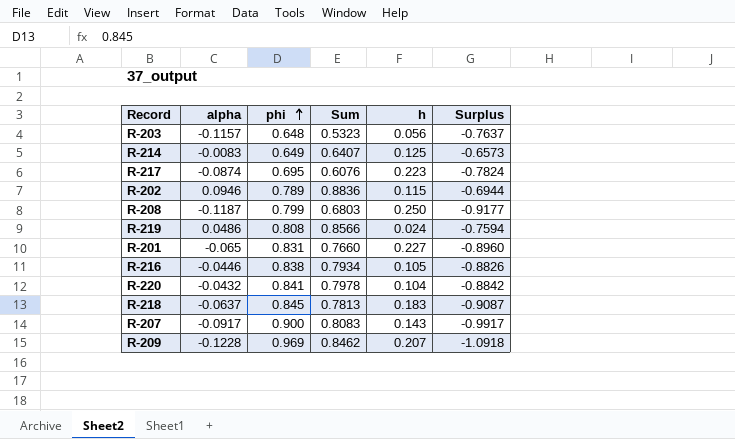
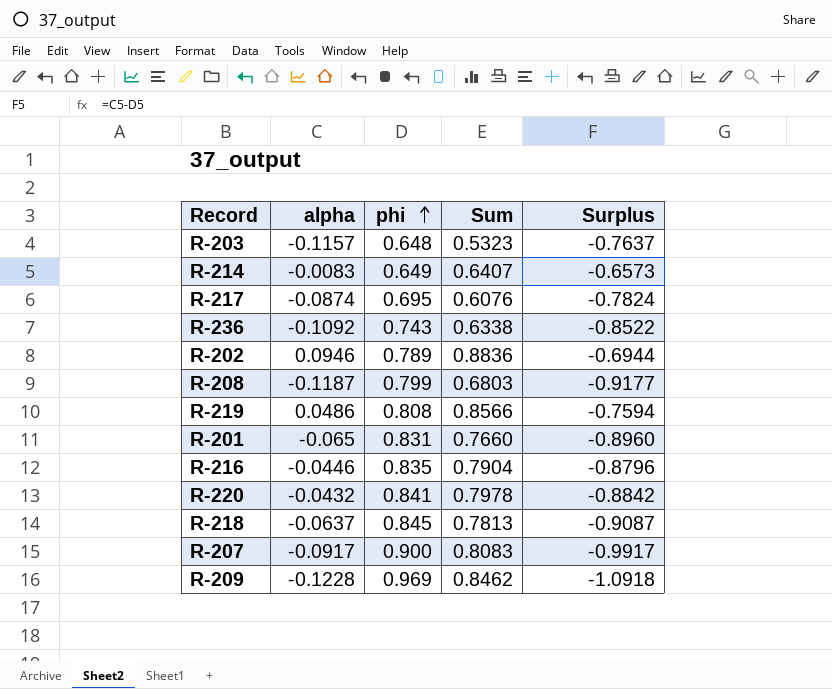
column h | position: 5 -> none
row R-236: none -> -0.1092 | 0.743 | 0.6338 | -0.8522
R-216 | phi: 0.838 -> 0.835
R-216 | Sum: 0.7934 -> 0.7904
R-216 | Surplus: -0.8826 -> -0.8796

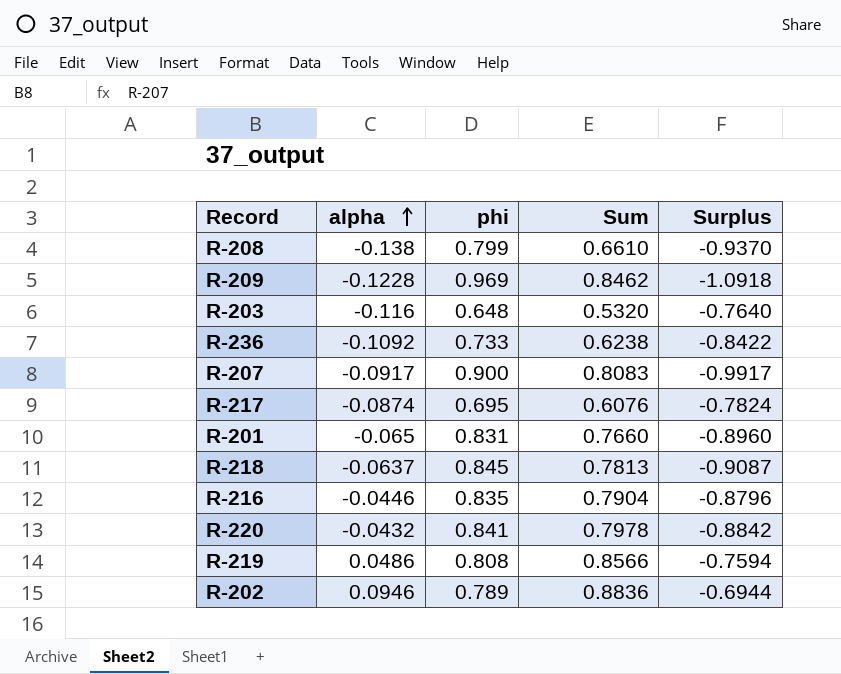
row order: phi ascending -> alpha ascending
row R-214: -0.0083 | 0.649 | 0.6407 | -0.6573 -> none
R-208 | alpha: -0.1187 -> -0.138
R-208 | Sum: 0.6803 -> 0.6610
R-208 | Surplus: -0.9177 -> -0.9370
R-203 | alpha: -0.1157 -> -0.116
R-203 | Sum: 0.5323 -> 0.5320
R-203 | Surplus: -0.7637 -> -0.7640
R-236 | phi: 0.743 -> 0.733
R-236 | Sum: 0.6338 -> 0.6238
R-236 | Surplus: -0.8522 -> -0.8422

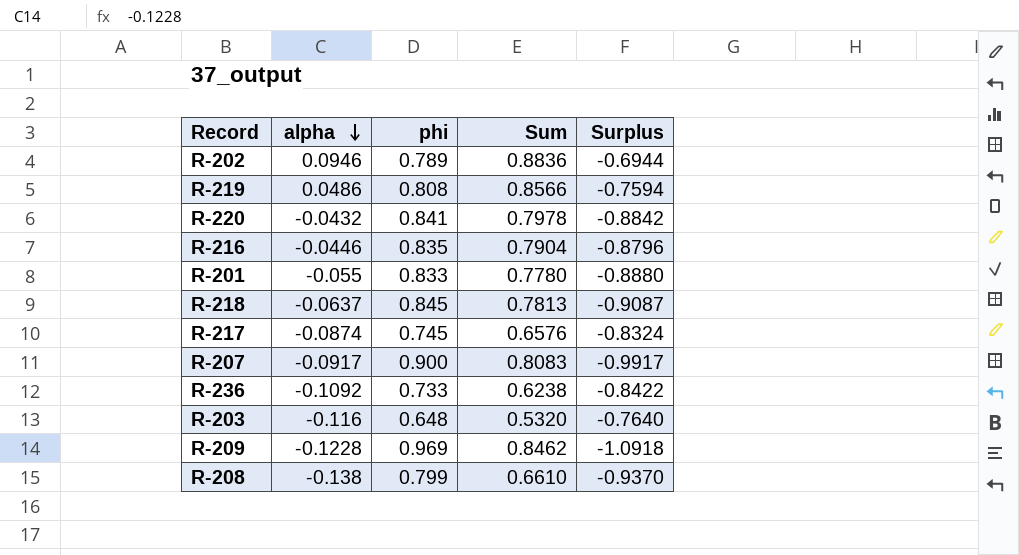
row order: alpha ascending -> alpha descending
R-201 | alpha: -0.065 -> -0.055
R-201 | phi: 0.831 -> 0.833
R-201 | Sum: 0.7660 -> 0.7780
R-201 | Surplus: -0.8960 -> -0.8880
R-217 | phi: 0.695 -> 0.745
R-217 | Sum: 0.6076 -> 0.6576
R-217 | Surplus: -0.7824 -> -0.8324

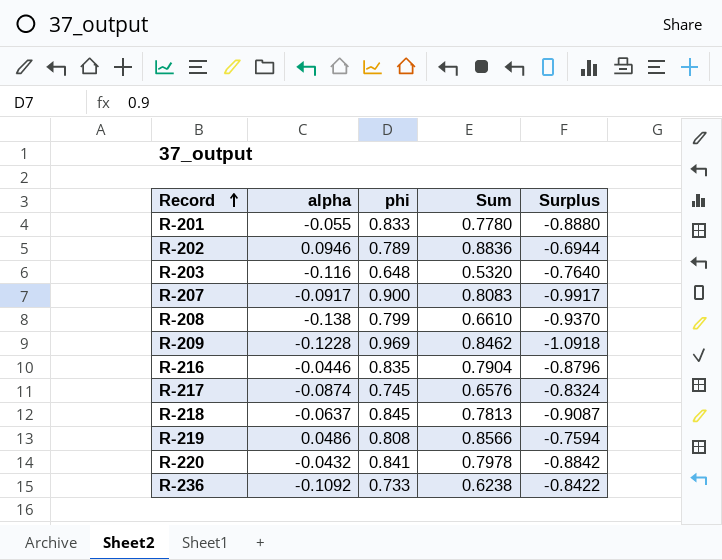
row order: alpha descending -> Record ascending

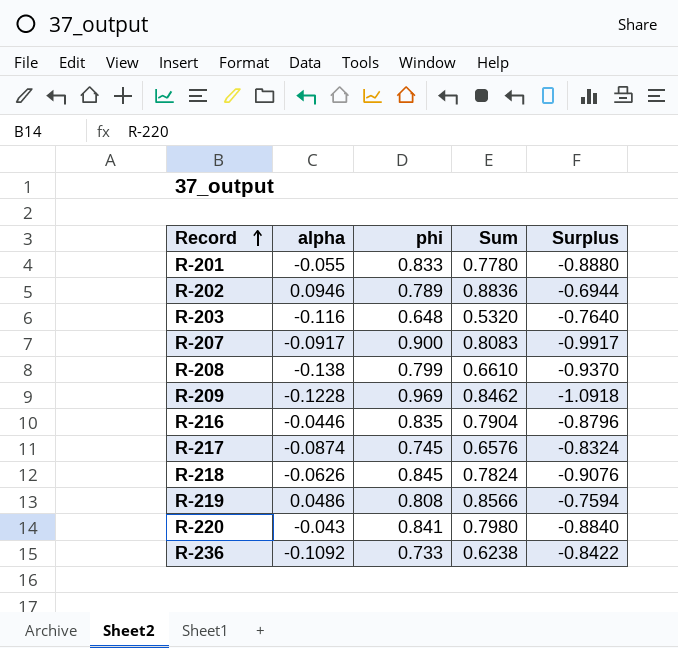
R-218 | alpha: -0.0637 -> -0.0626
R-218 | Sum: 0.7813 -> 0.7824
R-218 | Surplus: -0.9087 -> -0.9076
R-220 | alpha: -0.0432 -> -0.043
R-220 | Sum: 0.7978 -> 0.7980
R-220 | Surplus: -0.8842 -> -0.8840

